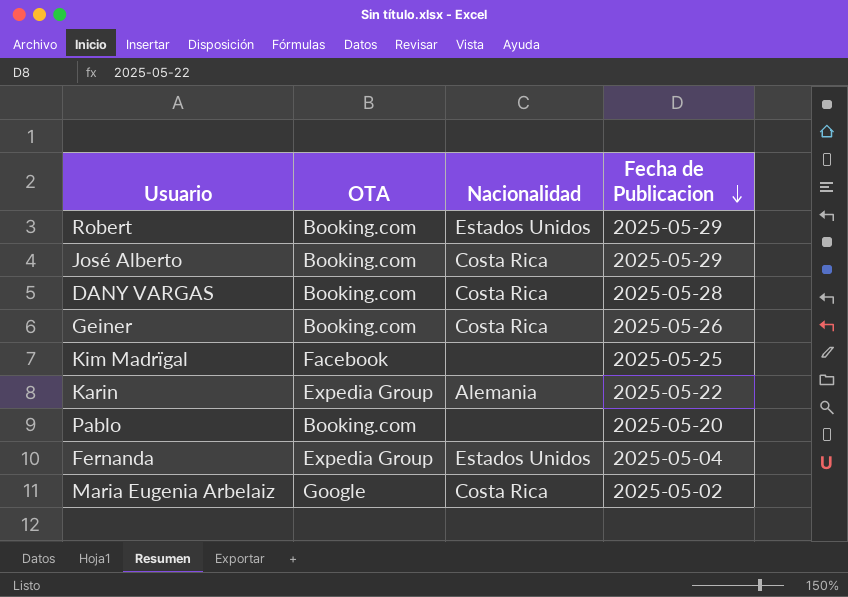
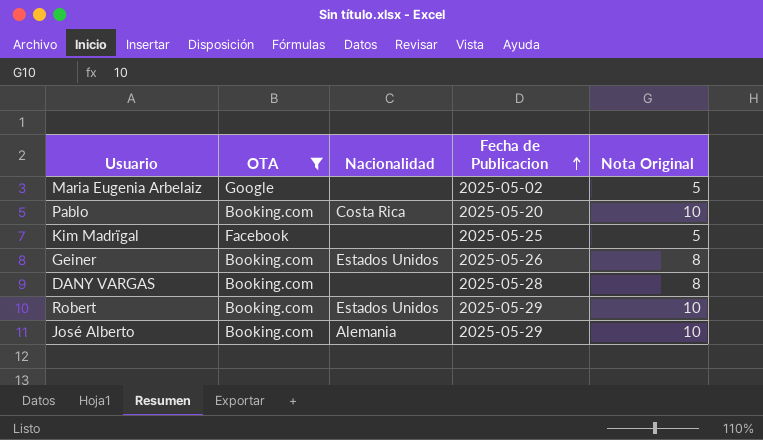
filter: none -> OTA != Expedia Group
row order: Fecha de Publicacion descending -> Fecha de Publicacion ascending
column Nota Original | position: none -> 5
Maria Eugenia Arbelaiz | Nacionalidad: Costa Rica -> none
Pablo | Nacionalidad: none -> Costa Rica
Geiner | Nacionalidad: Costa Rica -> Estados Unidos
DANY VARGAS | Nacionalidad: Costa Rica -> none
José Alberto | Nacionalidad: Costa Rica -> Alemania

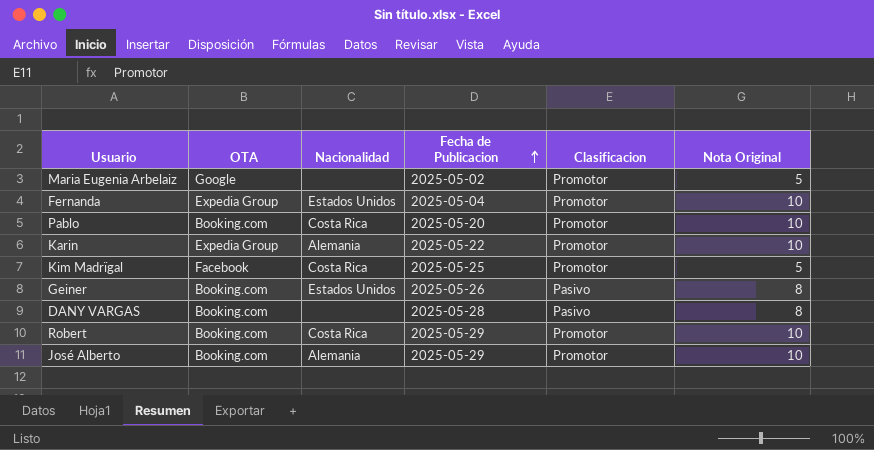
filter: OTA != Expedia Group -> none
column Clasificacion | position: none -> 5
Kim Madrïgal | Nacionalidad: none -> Costa Rica
Robert | Nacionalidad: Estados Unidos -> Costa Rica

